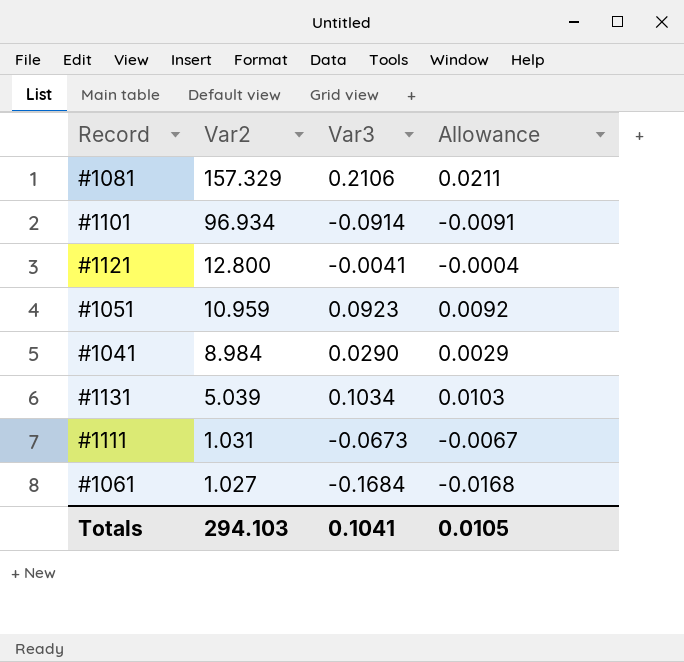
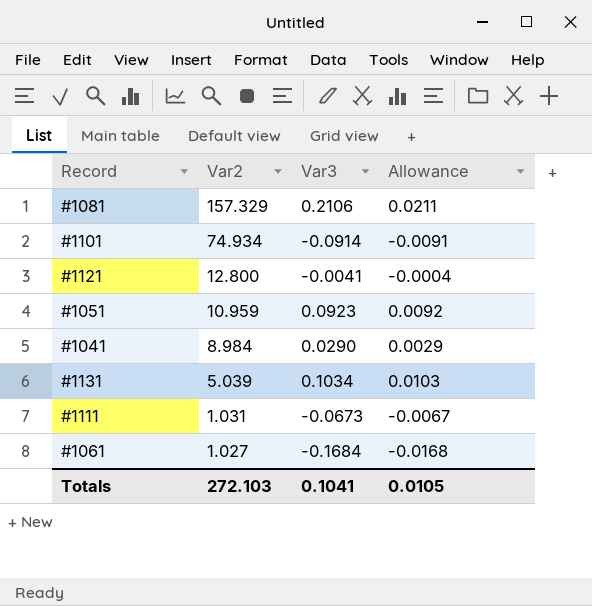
#1101 | Var2: 96.934 -> 74.934
Totals | Var2: 294.103 -> 272.103

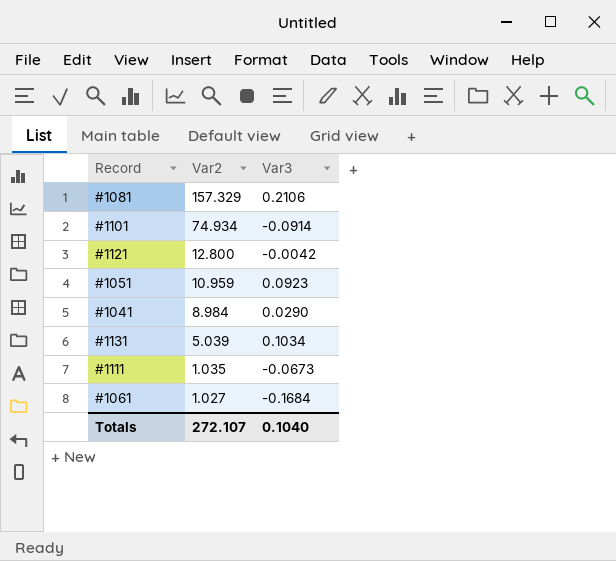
column Allowance | formula: [Var3] * 0.1 -> none
#1121 | Var3: -0.0041 -> -0.0042
#1111 | Var2: 1.031 -> 1.035
Totals | Var2: 272.103 -> 272.107
Totals | Var3: 0.1041 -> 0.1040

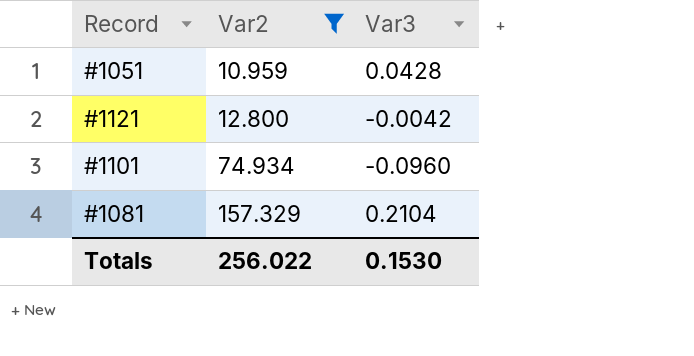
filter: none -> Var2 >= 10.959
row order: Var2 descending -> Var2 ascending
#1051 | Var3: 0.0923 -> 0.0428
#1101 | Var3: -0.0914 -> -0.0960
#1081 | Var3: 0.2106 -> 0.2104
Totals | Var2: 272.107 -> 256.022
Totals | Var3: 0.1040 -> 0.1530

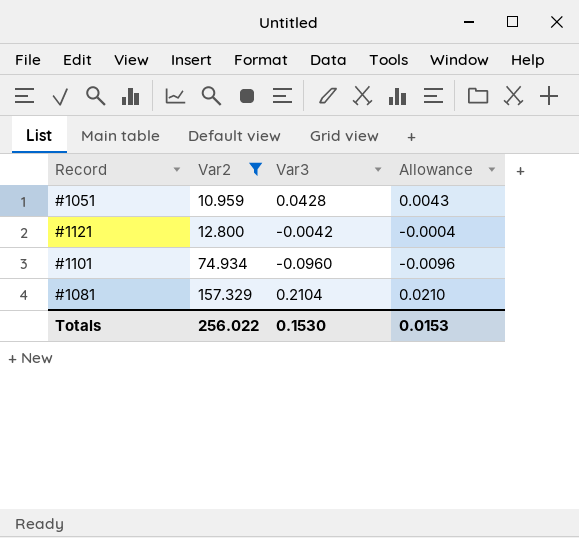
column Allowance | formula: none -> [Var3] * 0.1

